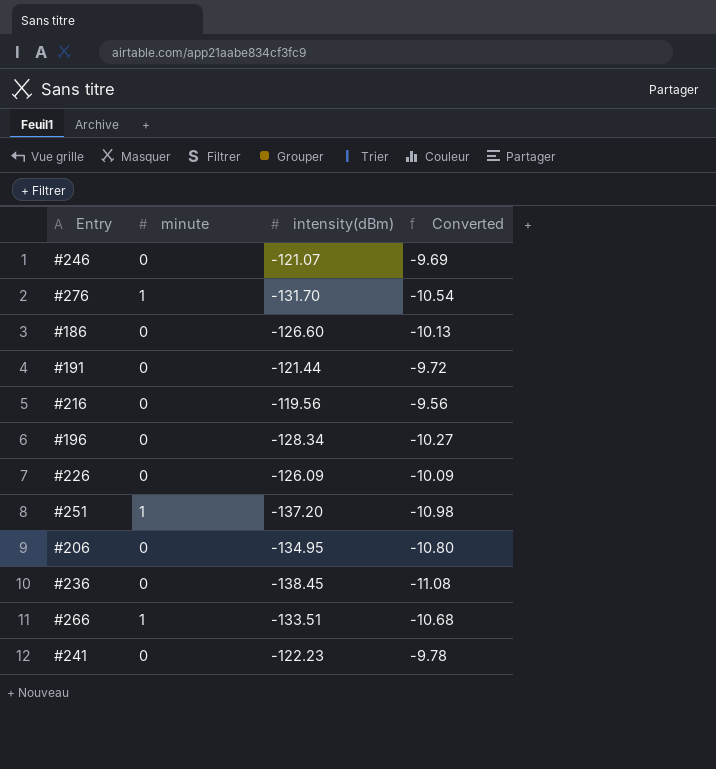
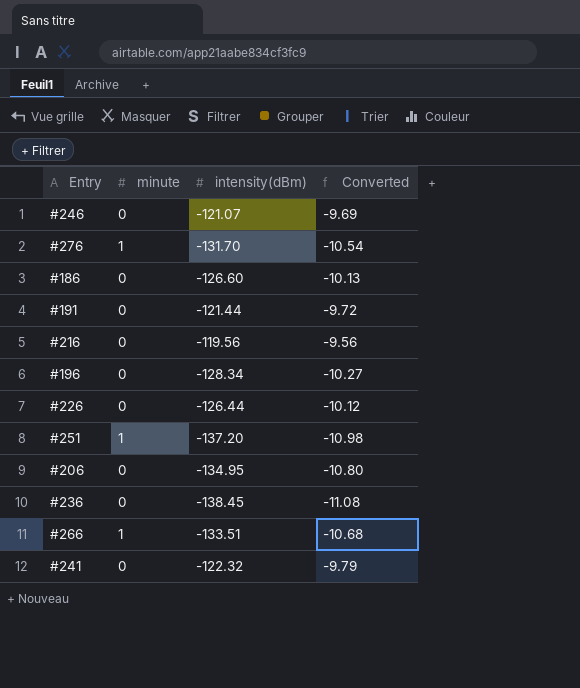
#226 | intensity(dBm): -126.09 -> -126.44
#226 | Converted: -10.09 -> -10.12
#241 | intensity(dBm): -122.23 -> -122.32
#241 | Converted: -9.78 -> -9.79

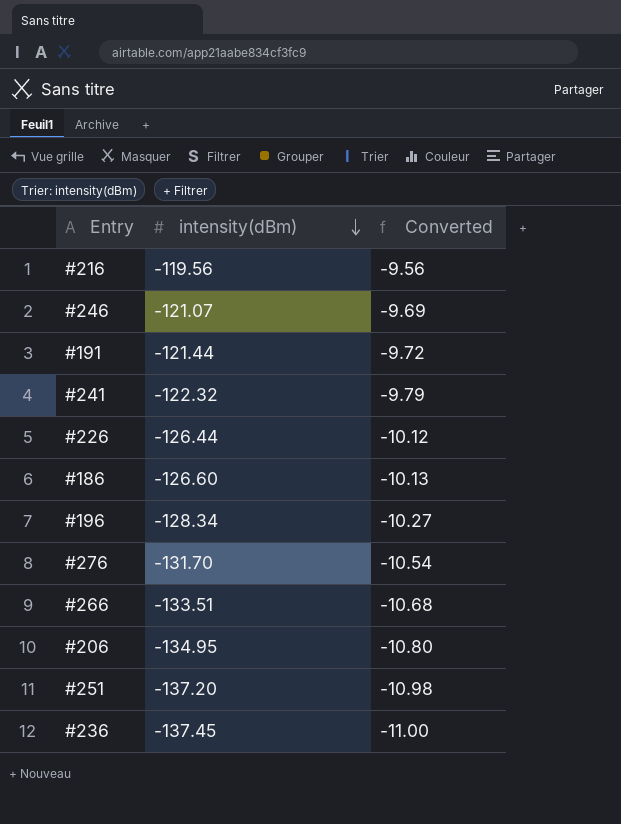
row order: none -> intensity(dBm) descending
column minute | position: 2 -> none
#236 | intensity(dBm): -138.45 -> -137.45
#236 | Converted: -11.08 -> -11.00

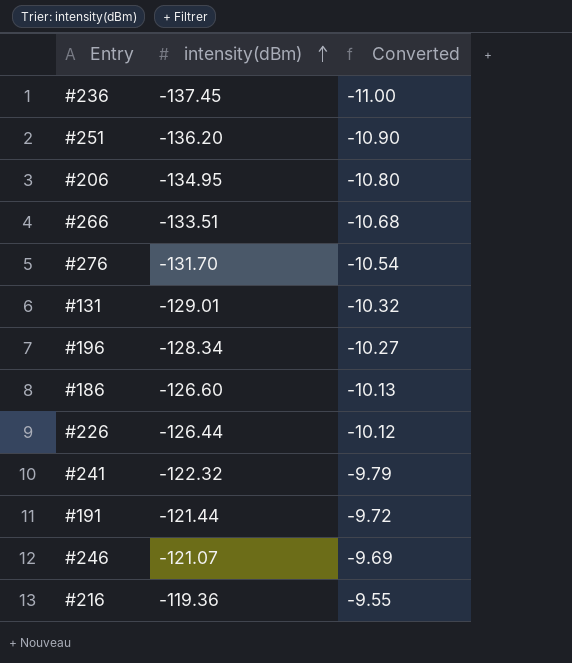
row order: intensity(dBm) descending -> intensity(dBm) ascending
#251 | intensity(dBm): -137.20 -> -136.20
#251 | Converted: -10.98 -> -10.90
row #131: none -> -129.01 | -10.32
#216 | intensity(dBm): -119.56 -> -119.36
#216 | Converted: -9.56 -> -9.55

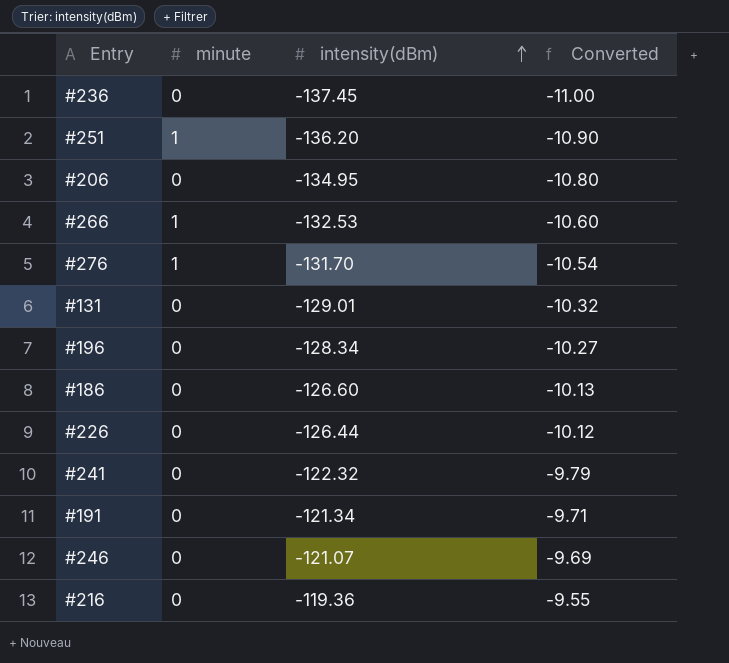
column minute | position: none -> 2
#266 | intensity(dBm): -133.51 -> -132.53
#266 | Converted: -10.68 -> -10.60
#191 | intensity(dBm): -121.44 -> -121.34
#191 | Converted: -9.72 -> -9.71

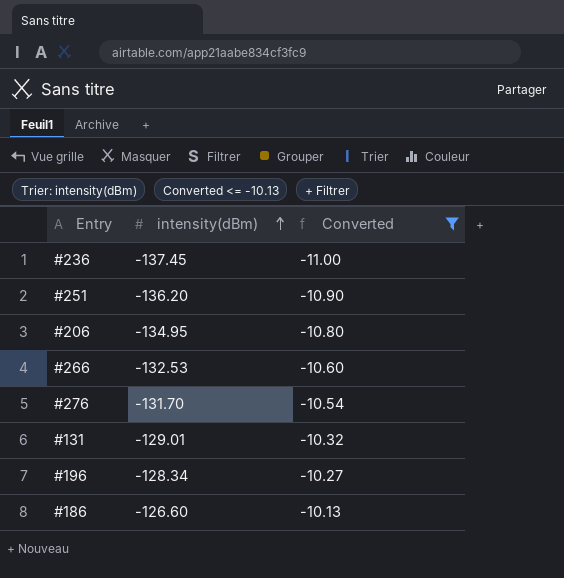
filter: none -> Converted <= -10.13
column minute | position: 2 -> none

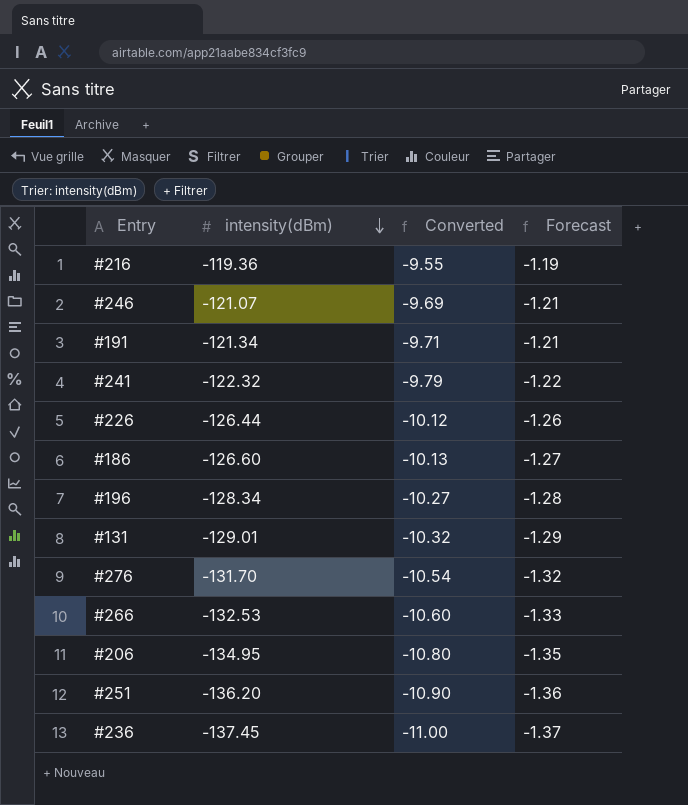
filter: Converted <= -10.13 -> none
row order: intensity(dBm) ascending -> intensity(dBm) descending
column Forecast | formula: none -> [intensity(dBm)] * 0.01

